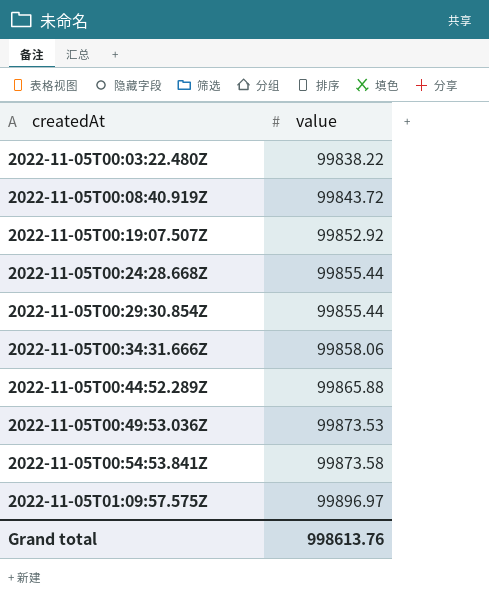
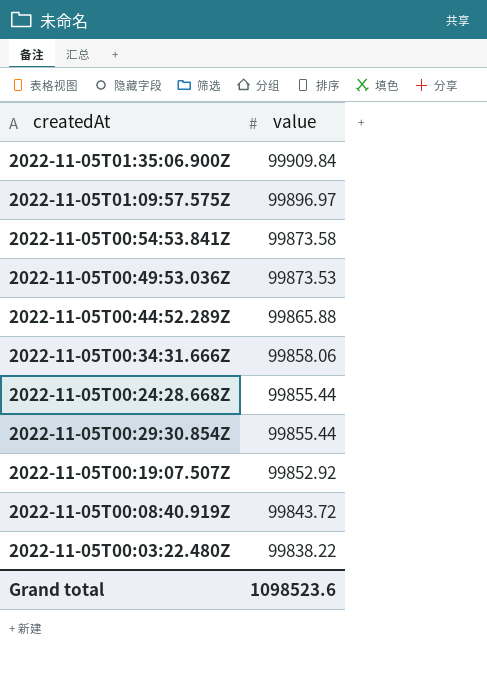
row order: createdAt ascending -> value descending
row 2022-11-05T01:35:06.900Z: none -> 99909.84
Grand total | value: 998613.76 -> 1098523.6

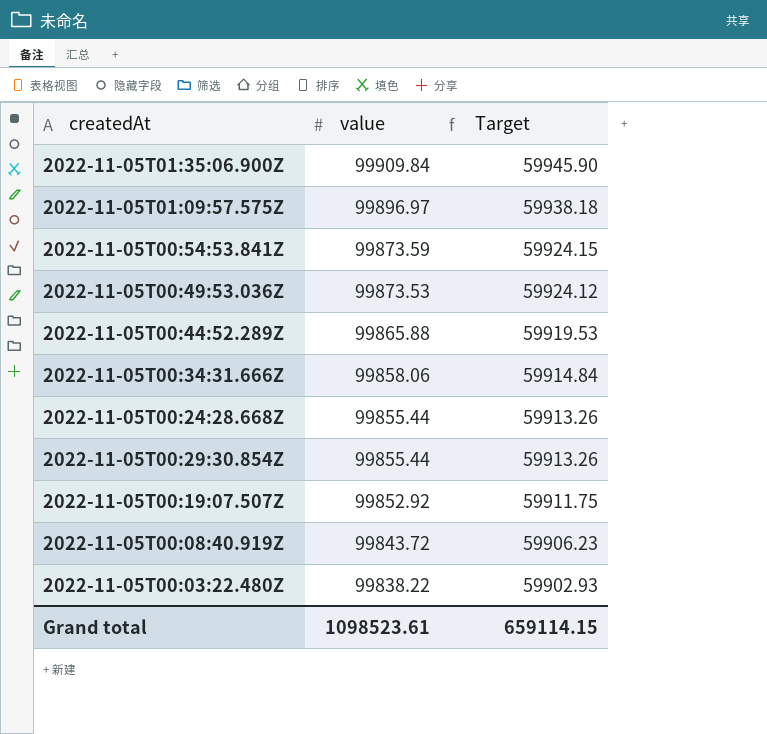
column Target | formula: none -> [value] * 0.6
2022-11-05T00:54:53.841Z | value: 99873.58 -> 99873.59
Grand total | value: 1098523.6 -> 1098523.61

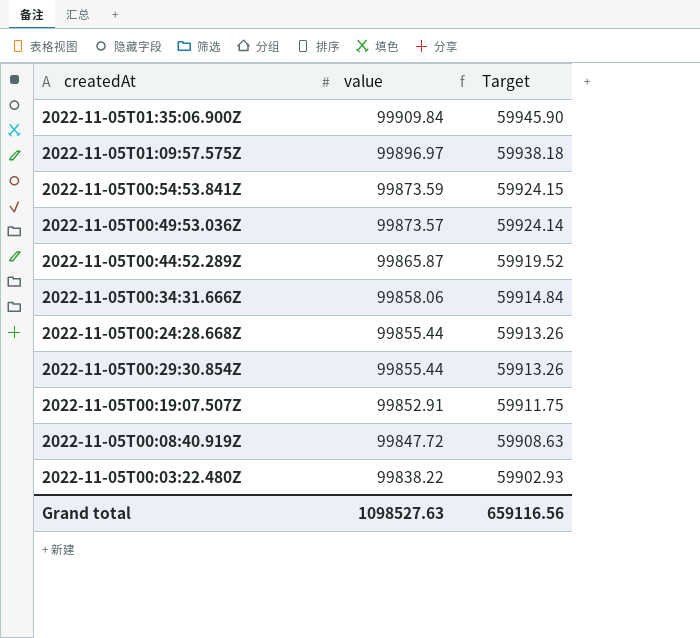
2022-11-05T00:49:53.036Z | value: 99873.53 -> 99873.57
2022-11-05T00:49:53.036Z | Target: 59924.12 -> 59924.14
2022-11-05T00:44:52.289Z | value: 99865.88 -> 99865.87
2022-11-05T00:44:52.289Z | Target: 59919.53 -> 59919.52
2022-11-05T00:19:07.507Z | value: 99852.92 -> 99852.91
2022-11-05T00:08:40.919Z | value: 99843.72 -> 99847.72
2022-11-05T00:08:40.919Z | Target: 59906.23 -> 59908.63
Grand total | value: 1098523.61 -> 1098527.63
Grand total | Target: 659114.15 -> 659116.56

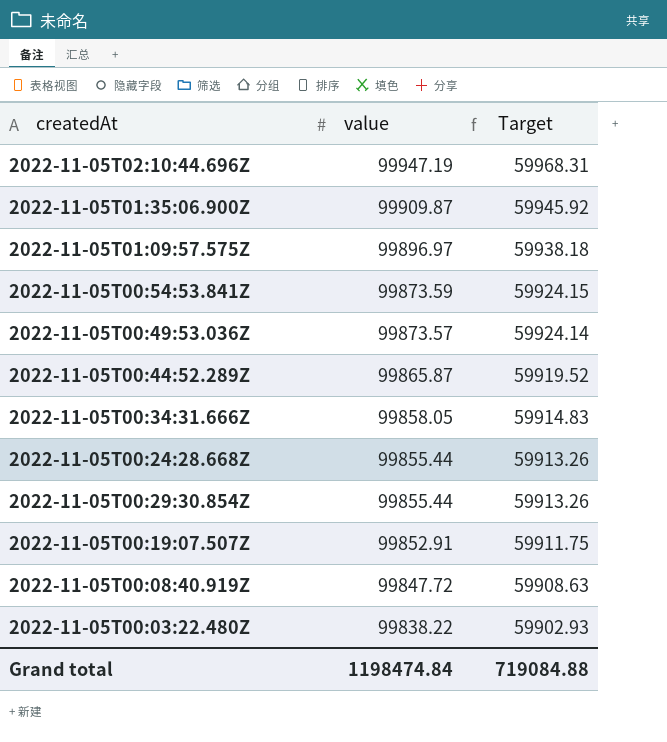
row 2022-11-05T02:10:44.696Z: none -> 99947.19 | 59968.31
2022-11-05T01:35:06.900Z | value: 99909.84 -> 99909.87
2022-11-05T01:35:06.900Z | Target: 59945.90 -> 59945.92
2022-11-05T00:34:31.666Z | value: 99858.06 -> 99858.05
2022-11-05T00:34:31.666Z | Target: 59914.84 -> 59914.83
Grand total | value: 1098527.63 -> 1198474.84
Grand total | Target: 659116.56 -> 719084.88

